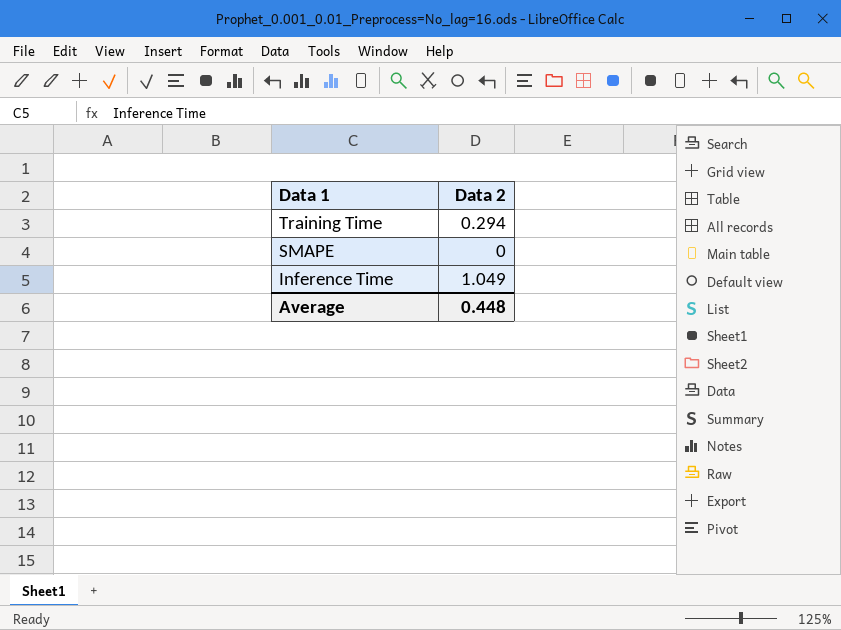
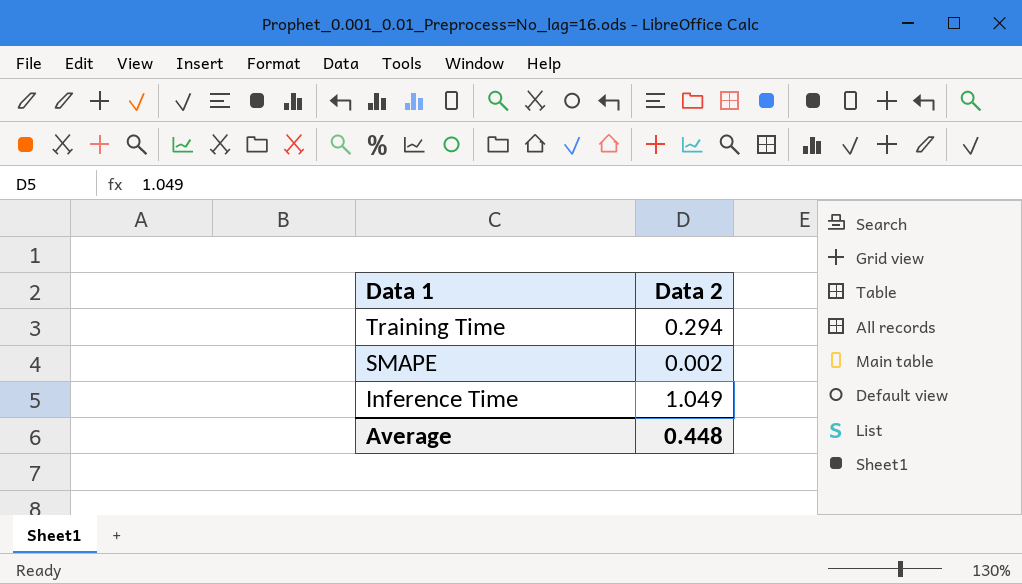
SMAPE | Data 2: 0 -> 0.002

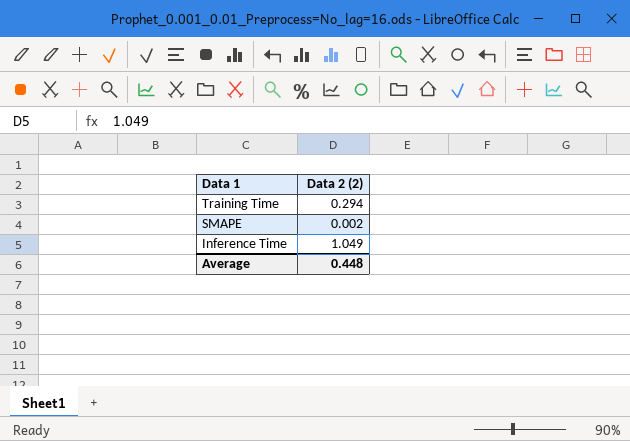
column name: Data 2 -> Data 2 (2)

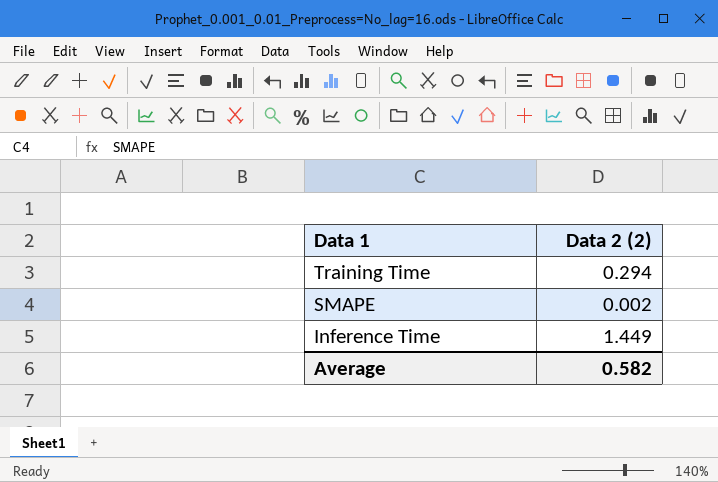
Inference Time | Data 2 (2): 1.049 -> 1.449
Average | Data 2 (2): 0.448 -> 0.582

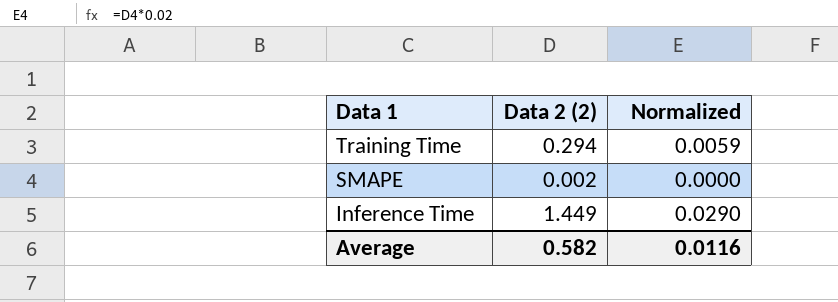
column Normalized | formula: none -> [Data 2 (2)] * 0.02

